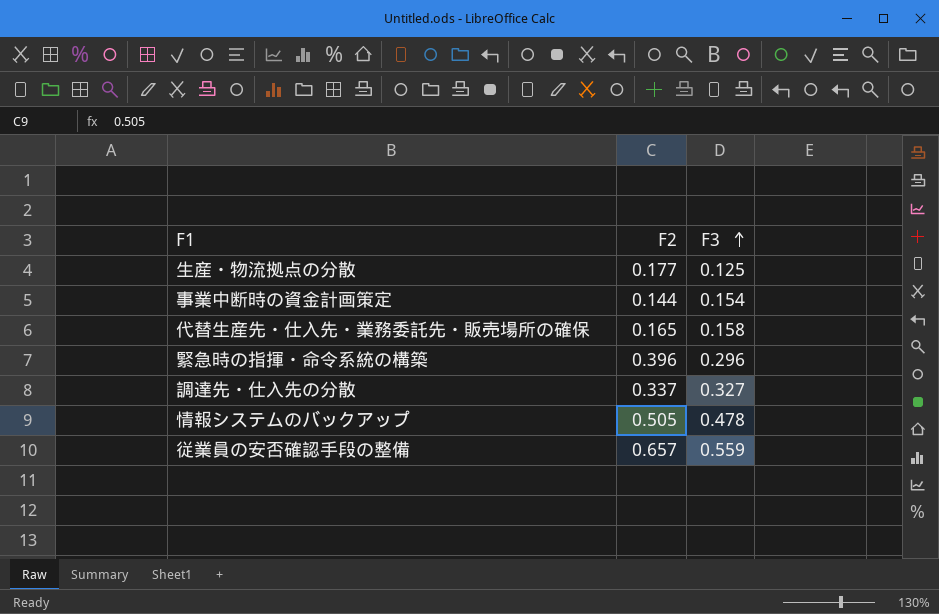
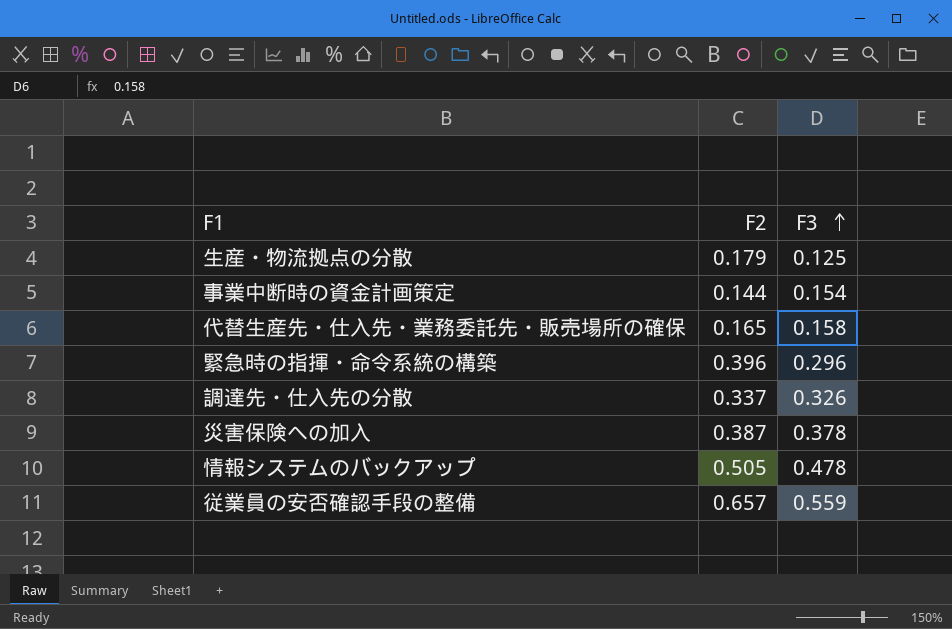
生産・物流拠点の分散 | F2: 0.177 -> 0.179
調達先・仕入先の分散 | F3: 0.327 -> 0.326
row 災害保険への加入: none -> 0.387 | 0.378

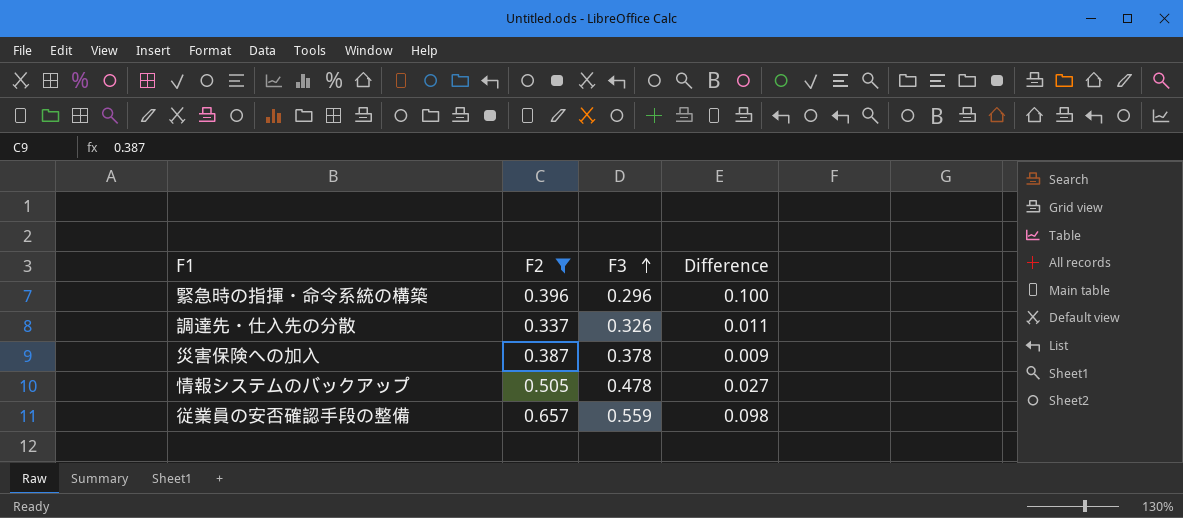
filter: none -> F2 >= 0.337
column Difference | formula: none -> [F2] - [F3]

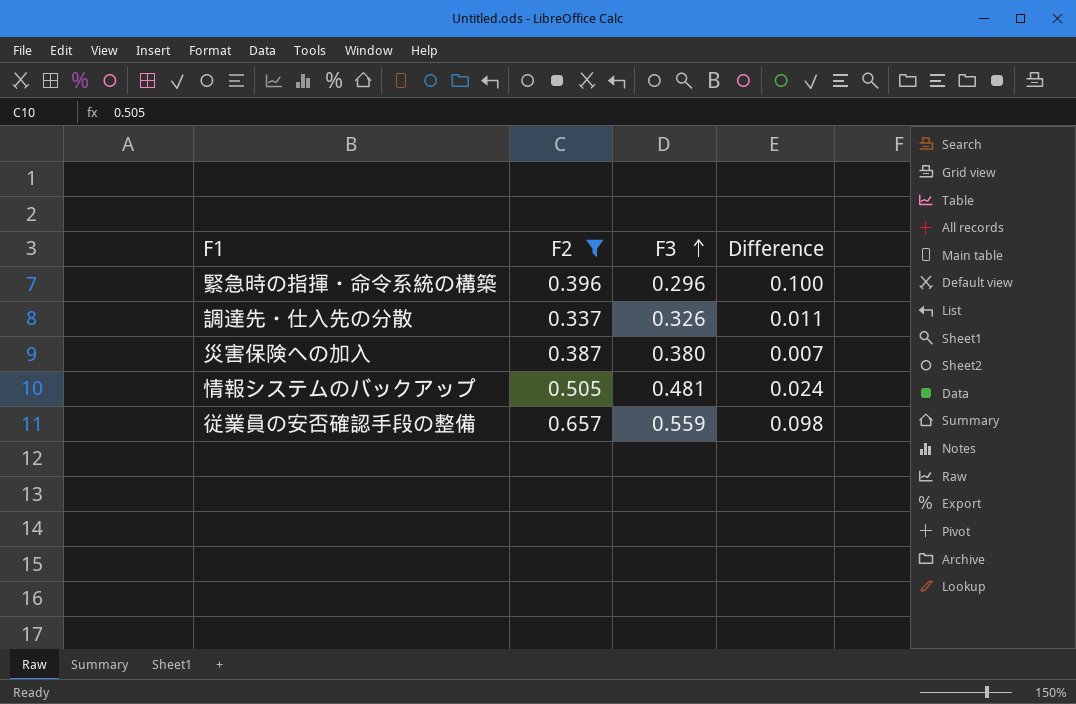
災害保険への加入 | F3: 0.378 -> 0.380
災害保険への加入 | Difference: 0.009 -> 0.007
情報システムのバックアップ | F3: 0.478 -> 0.481
情報システムのバックアップ | Difference: 0.027 -> 0.024

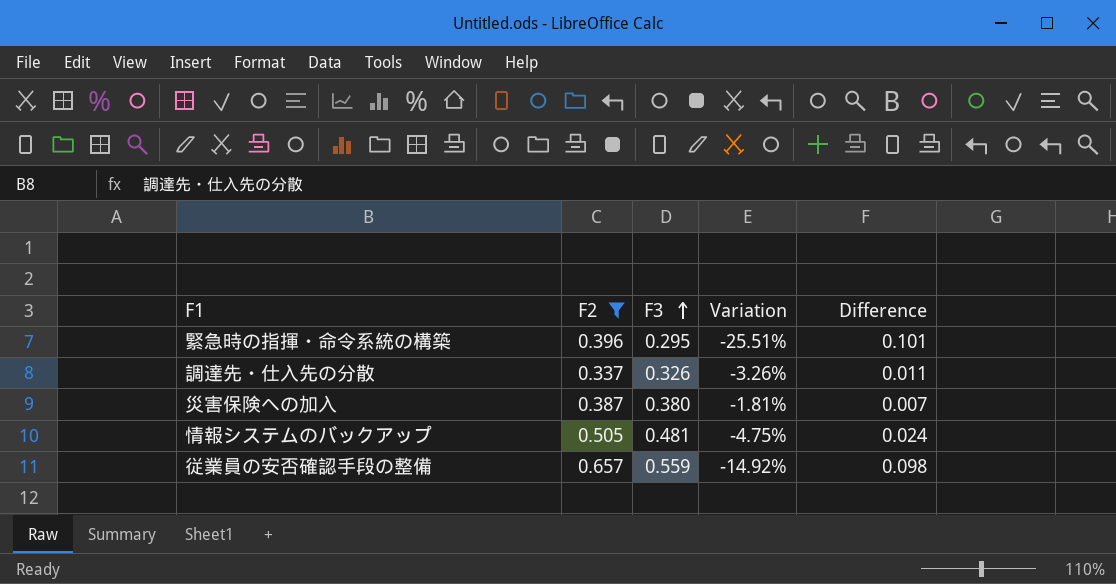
column Variation | formula: none -> ([F3] - [F2]) / [F2]
緊急時の指揮・命令系統の構築 | F3: 0.296 -> 0.295
緊急時の指揮・命令系統の構築 | Difference: 0.100 -> 0.101

